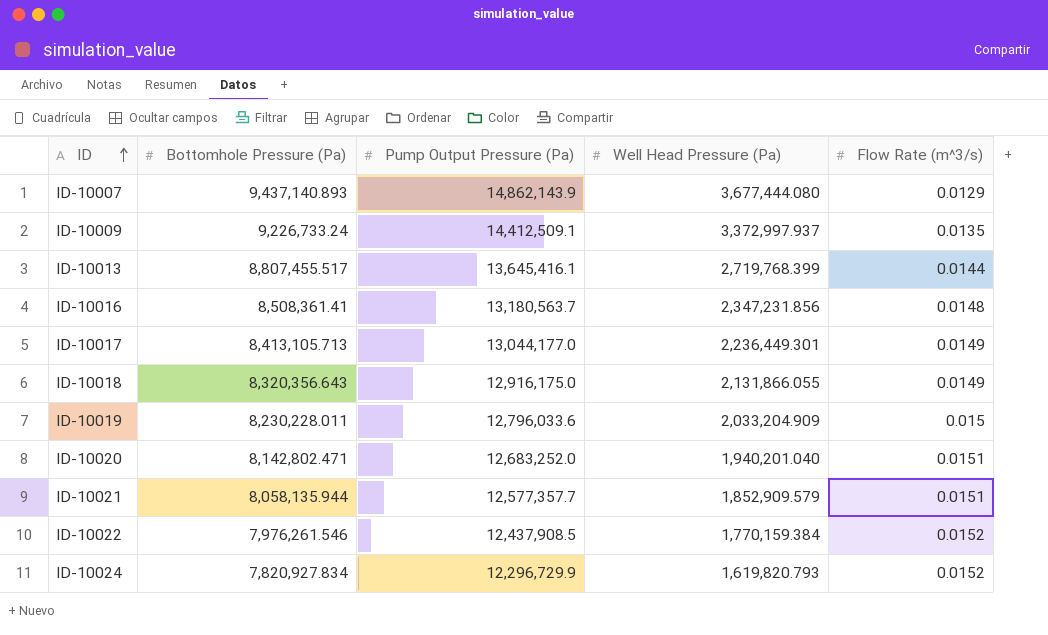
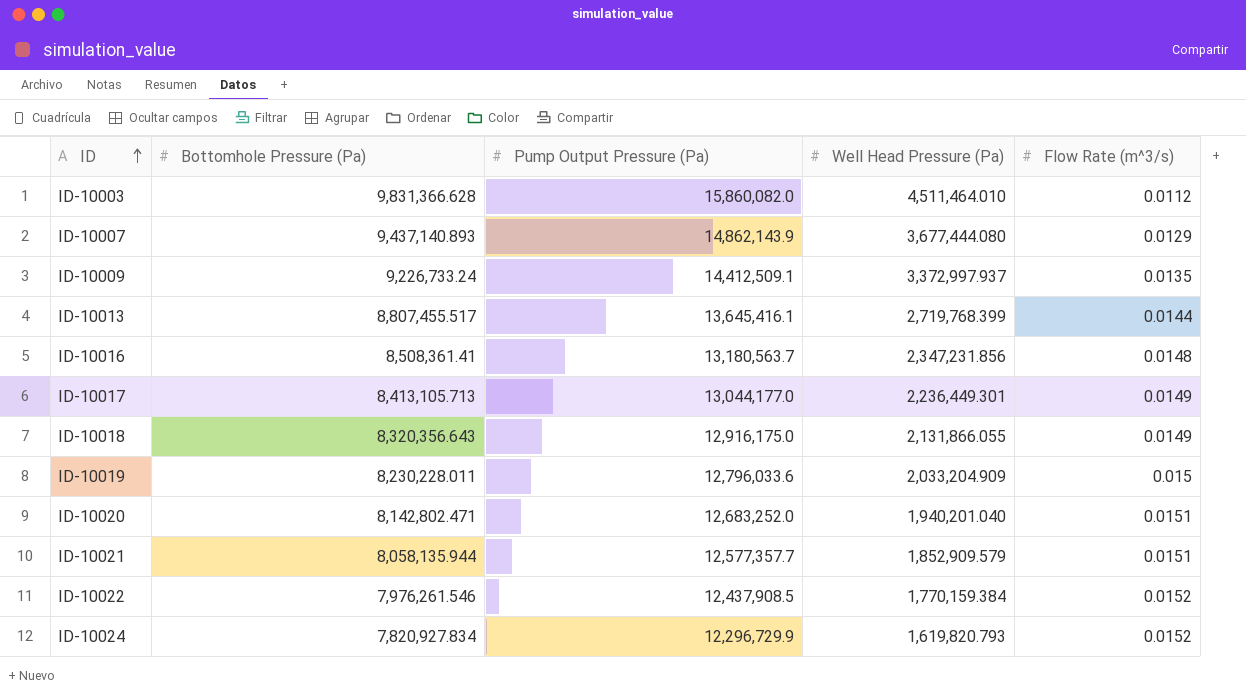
row ID-10003: none -> 9,831,366.628 | 15,860,082.0 | 4,511,464.010 | 0.0112

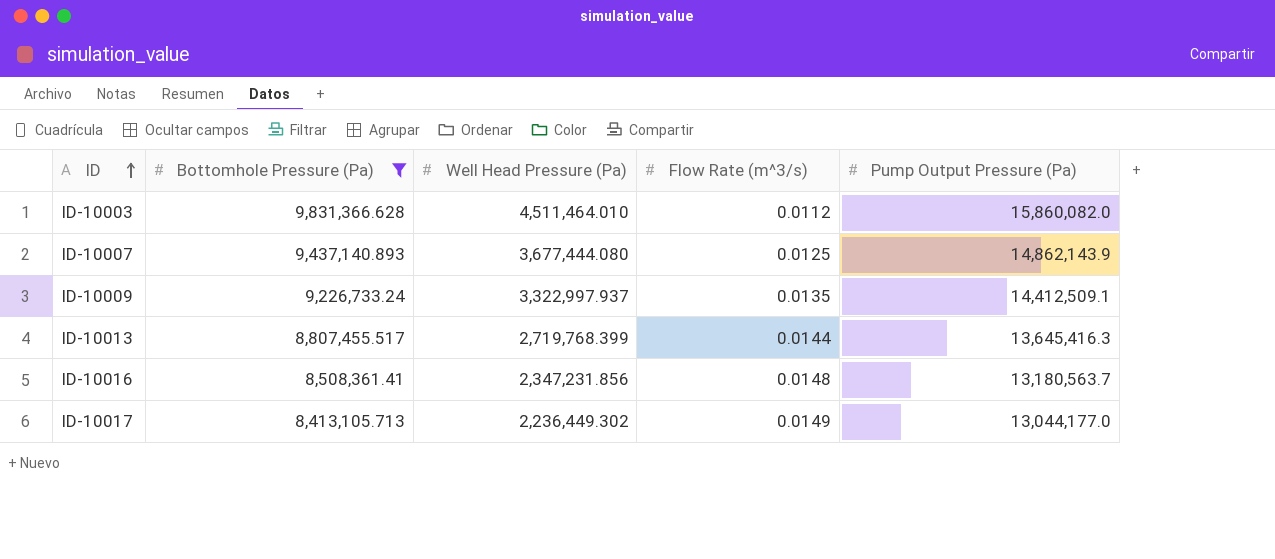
filter: none -> Bottomhole Pressure (Pa) >= 8,413,105.713
column Pump Output Pressure (Pa) | position: 3 -> 5
ID-10007 | Flow Rate (m^3/s): 0.0129 -> 0.0125
ID-10009 | Well Head Pressure (Pa): 3,372,997.937 -> 3,322,997.937
ID-10013 | Pump Output Pressure (Pa): 13,645,416.1 -> 13,645,416.3
ID-10017 | Well Head Pressure (Pa): 2,236,449.301 -> 2,236,449.302

